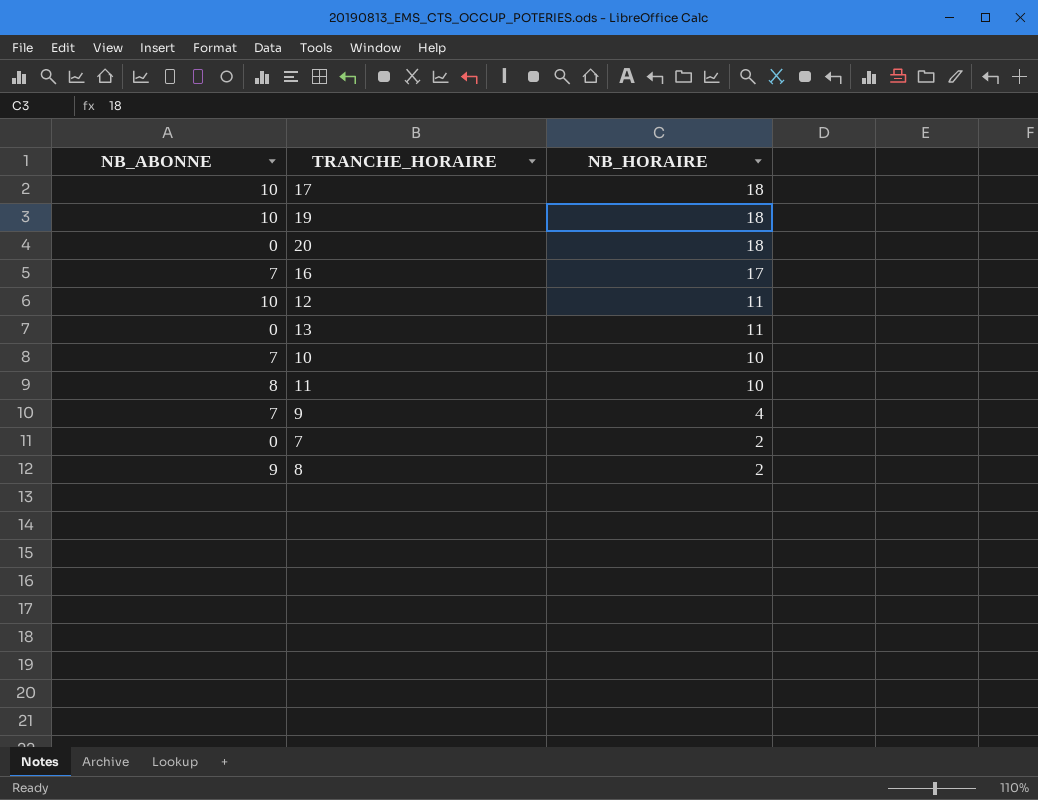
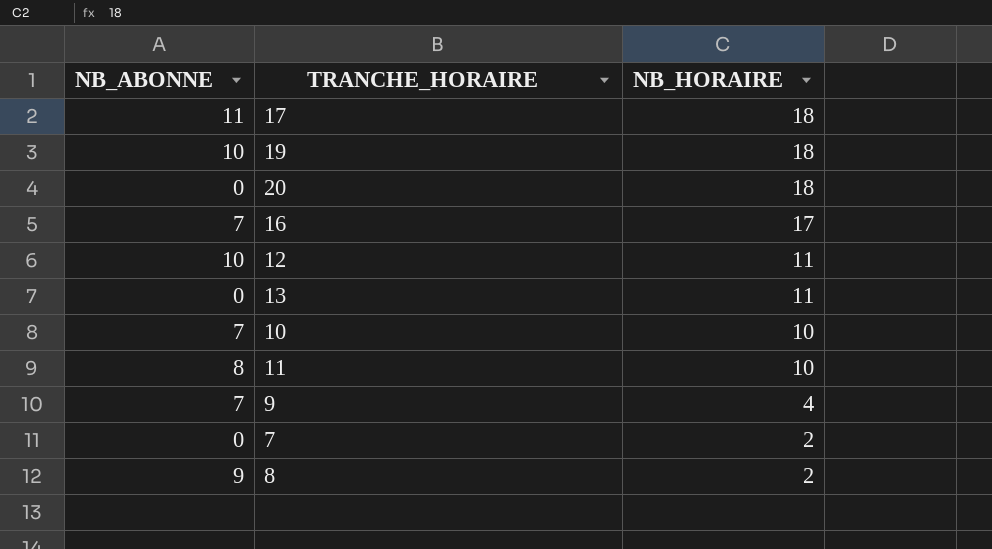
17 | NB_ABONNE: 10 -> 11

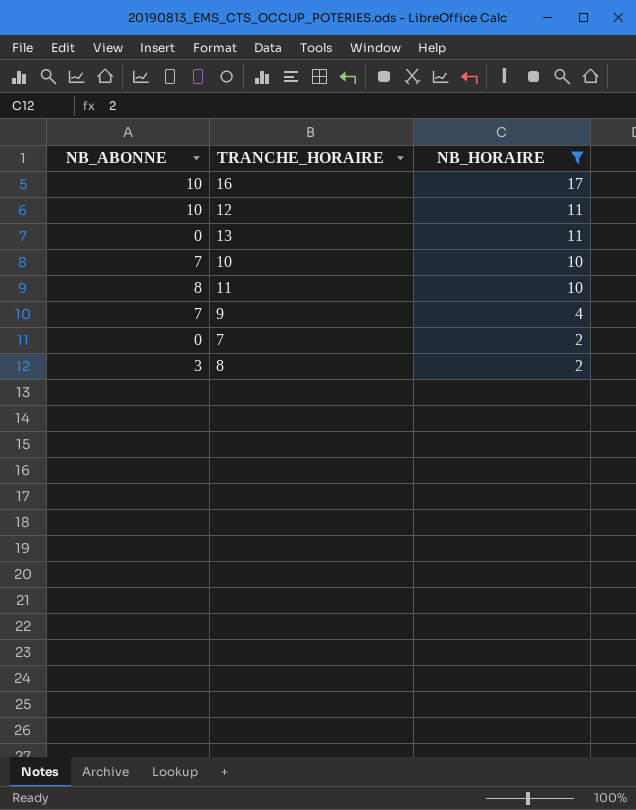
filter: none -> NB_HORAIRE != 18
16 | NB_ABONNE: 7 -> 10
8 | NB_ABONNE: 9 -> 3

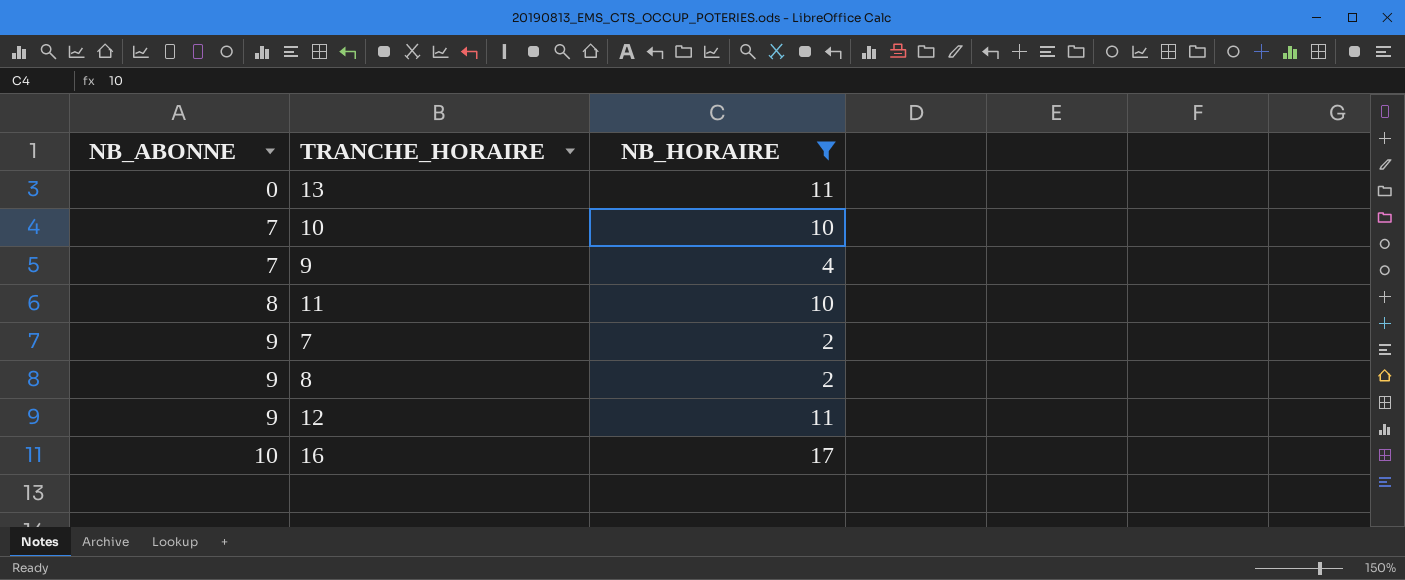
row order: NB_HORAIRE descending -> NB_ABONNE ascending
7 | NB_ABONNE: 0 -> 9
8 | NB_ABONNE: 3 -> 9
12 | NB_ABONNE: 10 -> 9

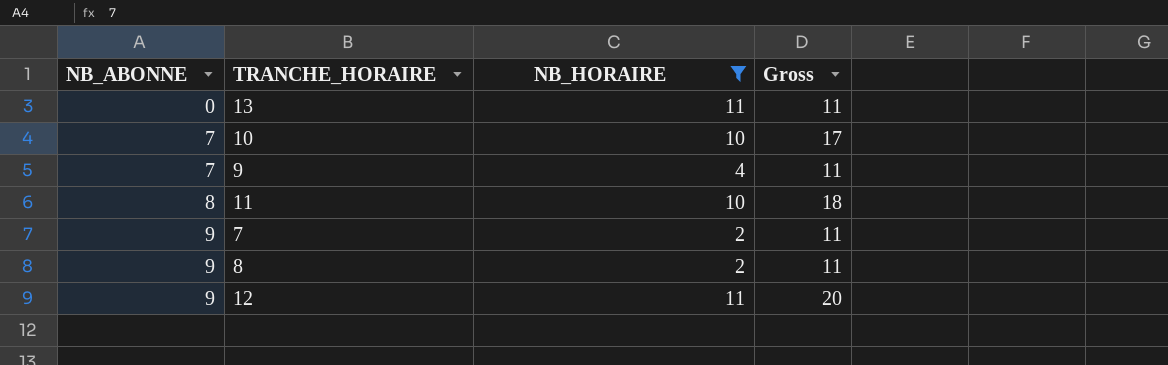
column Gross | formula: none -> [NB_ABONNE] + [NB_HORAIRE]
row 16: 10 | 17 -> none

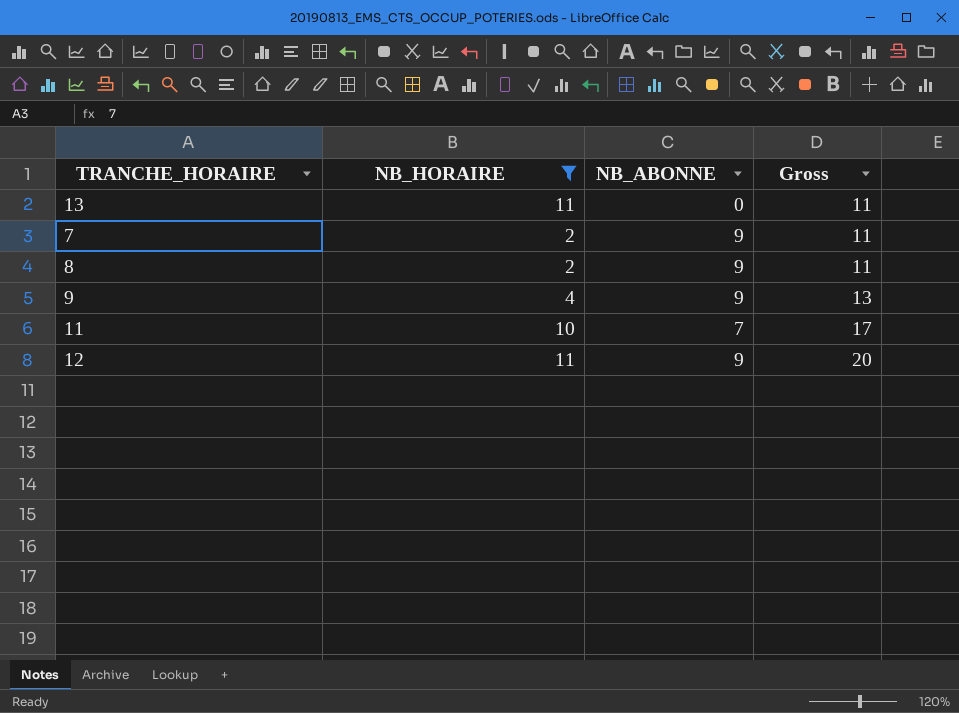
row order: NB_ABONNE ascending -> Gross ascending
column NB_ABONNE | position: 1 -> 3
row 10: 7 | 10 | 17 -> none
9 | NB_ABONNE: 7 -> 9
9 | Gross: 11 -> 13
11 | NB_ABONNE: 8 -> 7
11 | Gross: 18 -> 17

